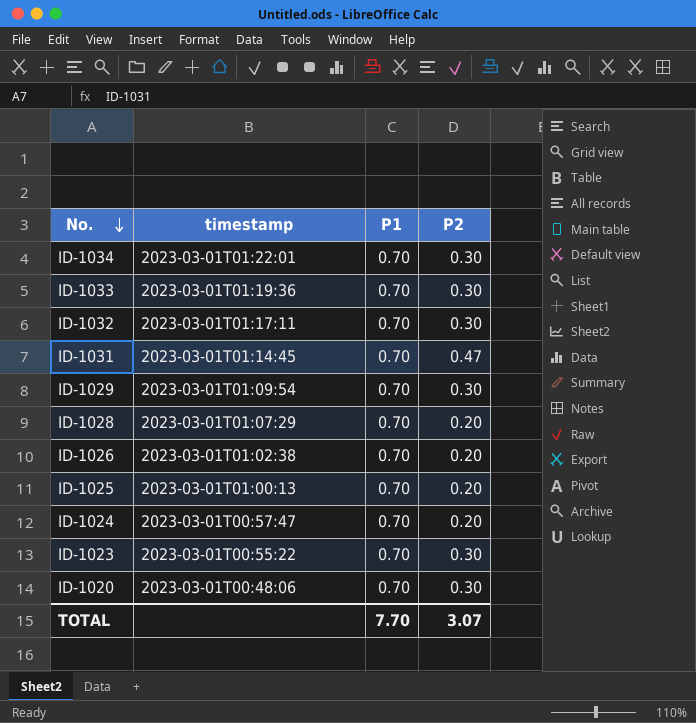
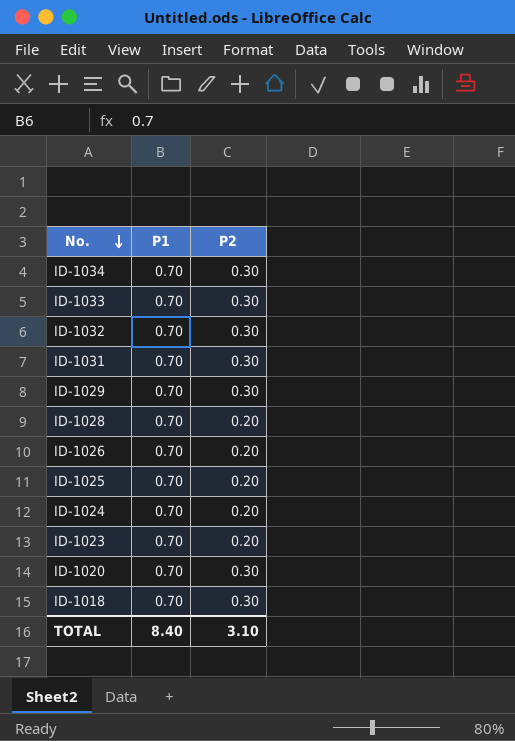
column timestamp | position: 2 -> none
ID-1031 | P2: 0.47 -> 0.30
ID-1023 | P2: 0.30 -> 0.20
row ID-1018: none -> 0.70 | 0.30
TOTAL | P1: 7.70 -> 8.40
TOTAL | P2: 3.07 -> 3.10

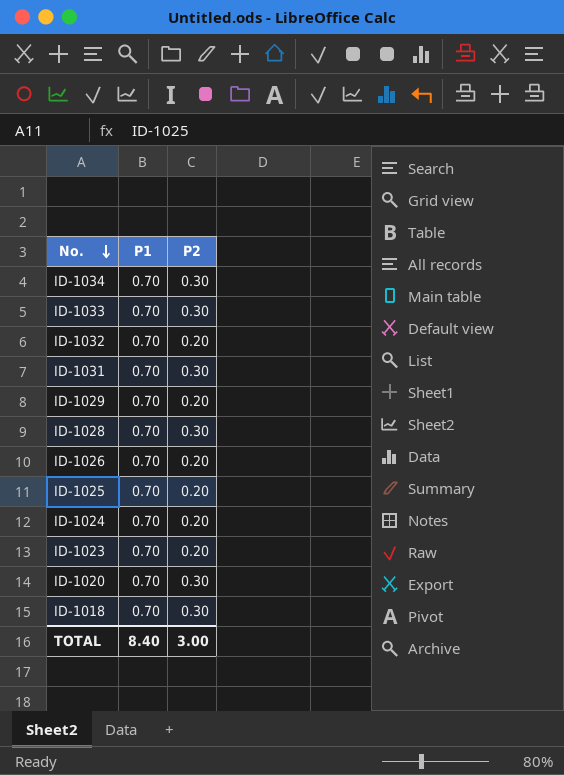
ID-1032 | P2: 0.30 -> 0.20
ID-1029 | P2: 0.30 -> 0.20
ID-1028 | P2: 0.20 -> 0.30
TOTAL | P2: 3.10 -> 3.00

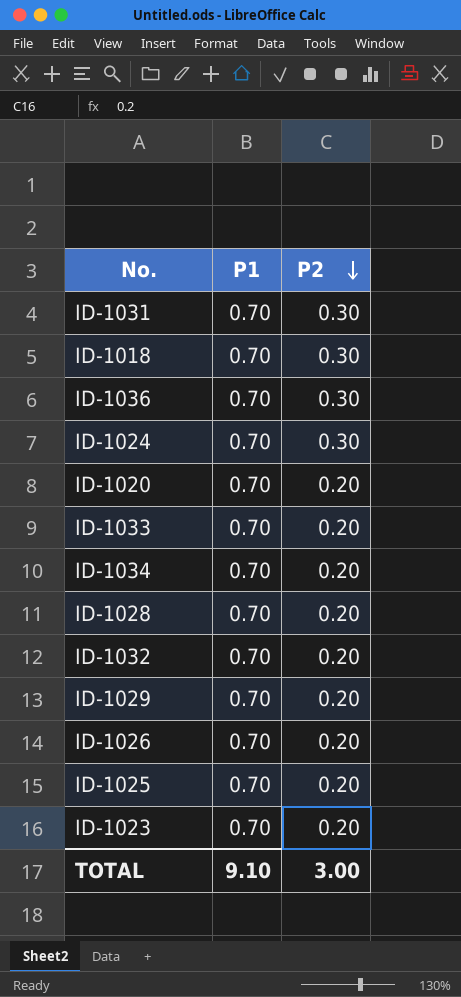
row order: No. descending -> P2 descending
row ID-1036: none -> 0.70 | 0.30
ID-1024 | P2: 0.20 -> 0.30
ID-1020 | P2: 0.30 -> 0.20
ID-1033 | P2: 0.30 -> 0.20
ID-1034 | P2: 0.30 -> 0.20
ID-1028 | P2: 0.30 -> 0.20
TOTAL | P1: 8.40 -> 9.10

